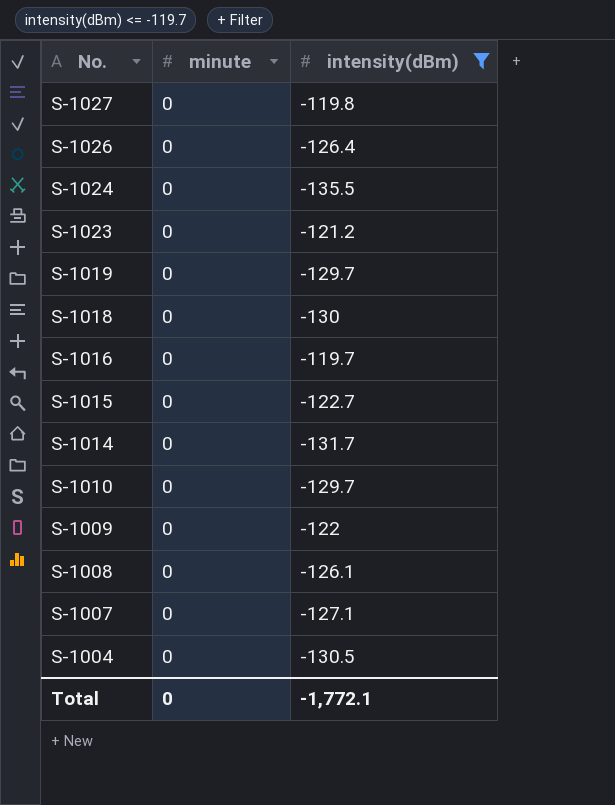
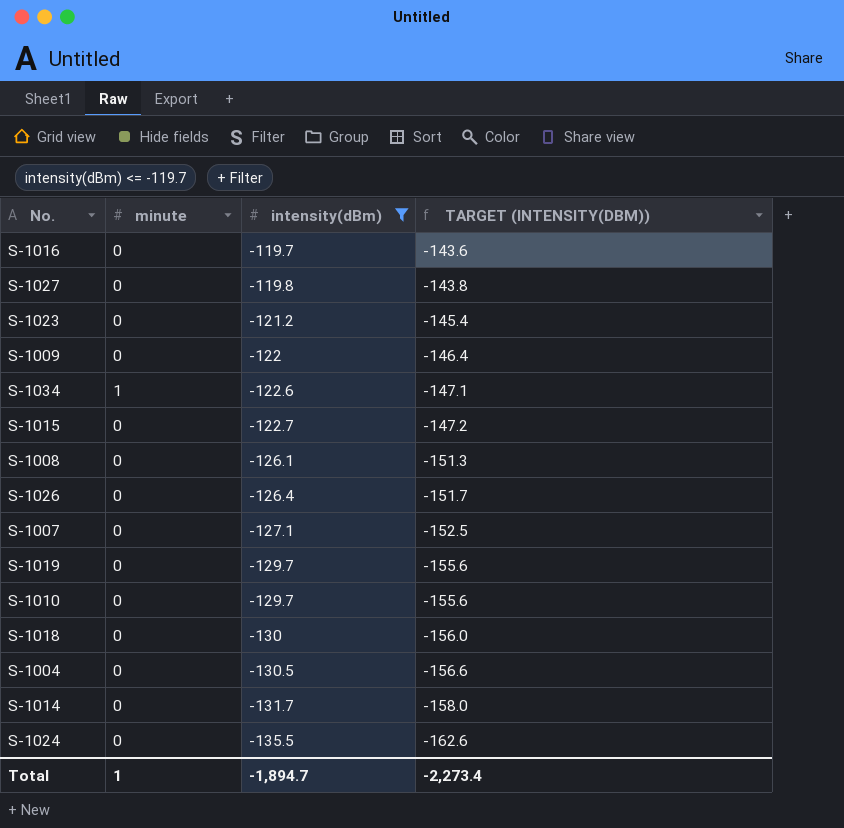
row order: No. descending -> intensity(dBm) descending
column TARGET (INTENSITY(DBM)) | formula: none -> [intensity(dBm)] * 1.2
row S-1034: none -> 1 | -122.6 | -147.1
Total | minute: 0 -> 1
Total | intensity(dBm): -1,772.1 -> -1,894.7

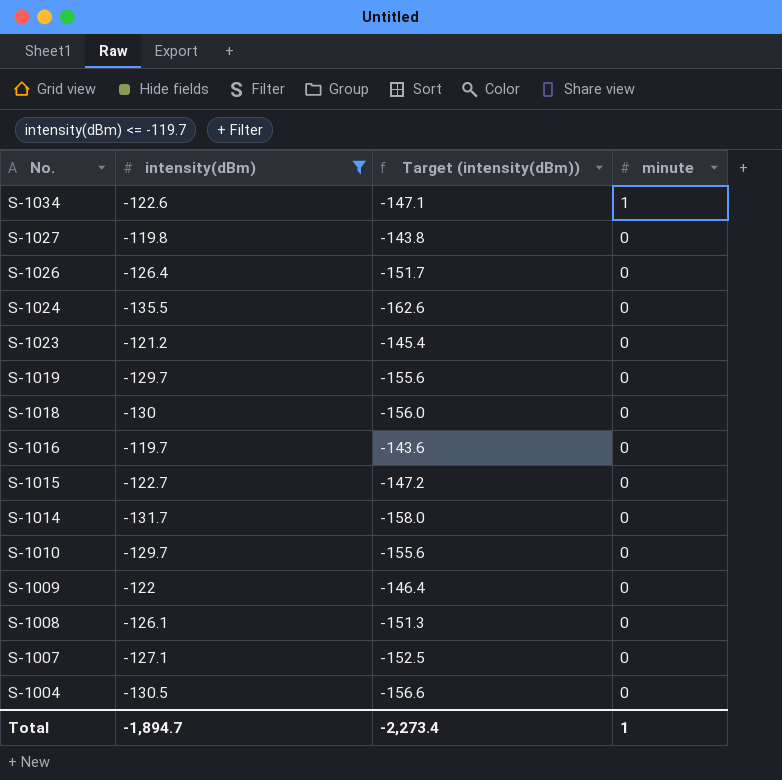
row order: intensity(dBm) descending -> No. descending
column name: TARGET (INTENSITY(DBM)) -> Target (intensity(dBm))
column minute | position: 2 -> 4

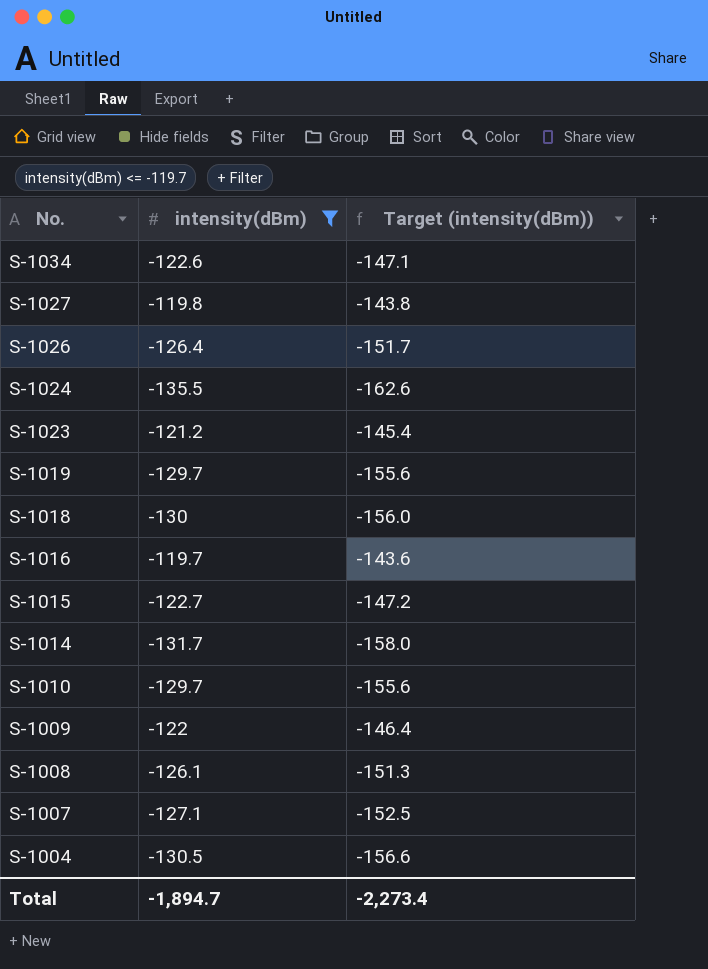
column minute | position: 4 -> none

